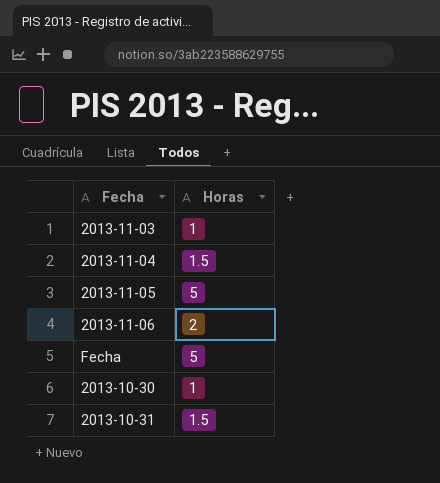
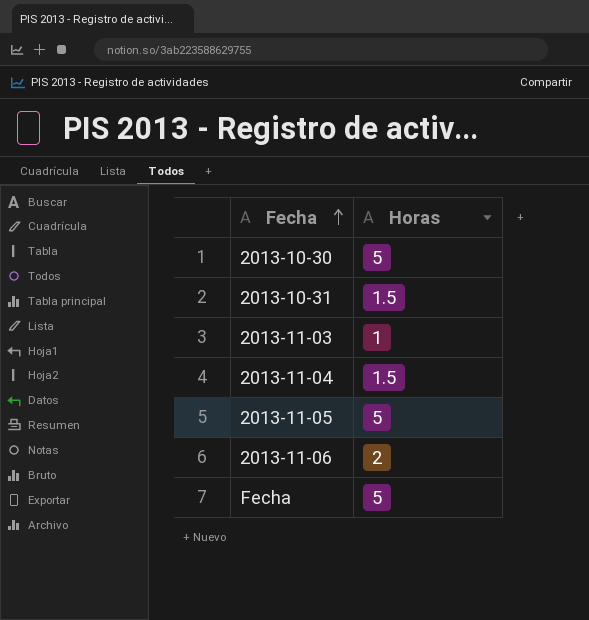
row order: none -> Fecha ascending
2013-10-30 | Horas: 1 -> 5

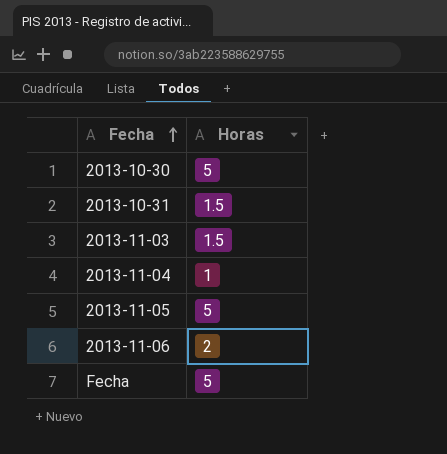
2013-11-03 | Horas: 1 -> 1.5
2013-11-04 | Horas: 1.5 -> 1

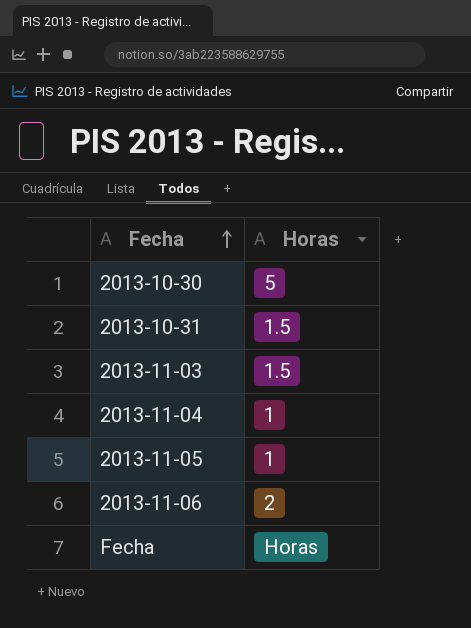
2013-11-05 | Horas: 5 -> 1
Fecha | Horas: 5 -> Horas

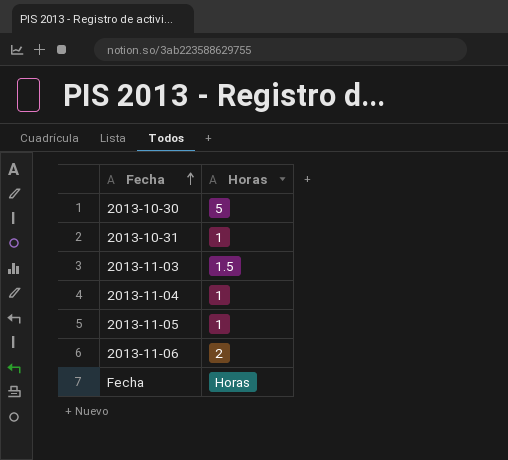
2013-10-31 | Horas: 1.5 -> 1

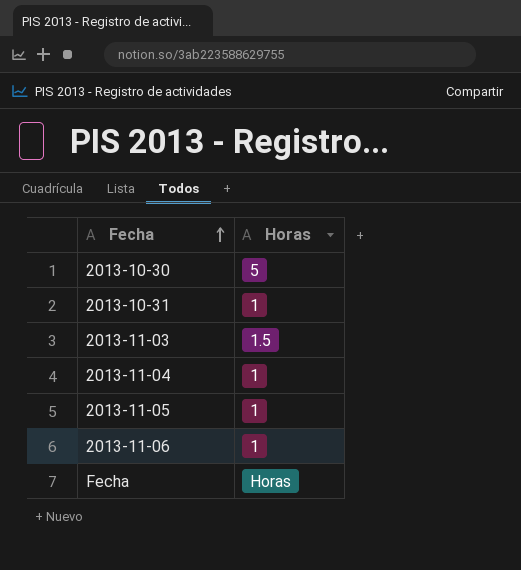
2013-11-06 | Horas: 2 -> 1

